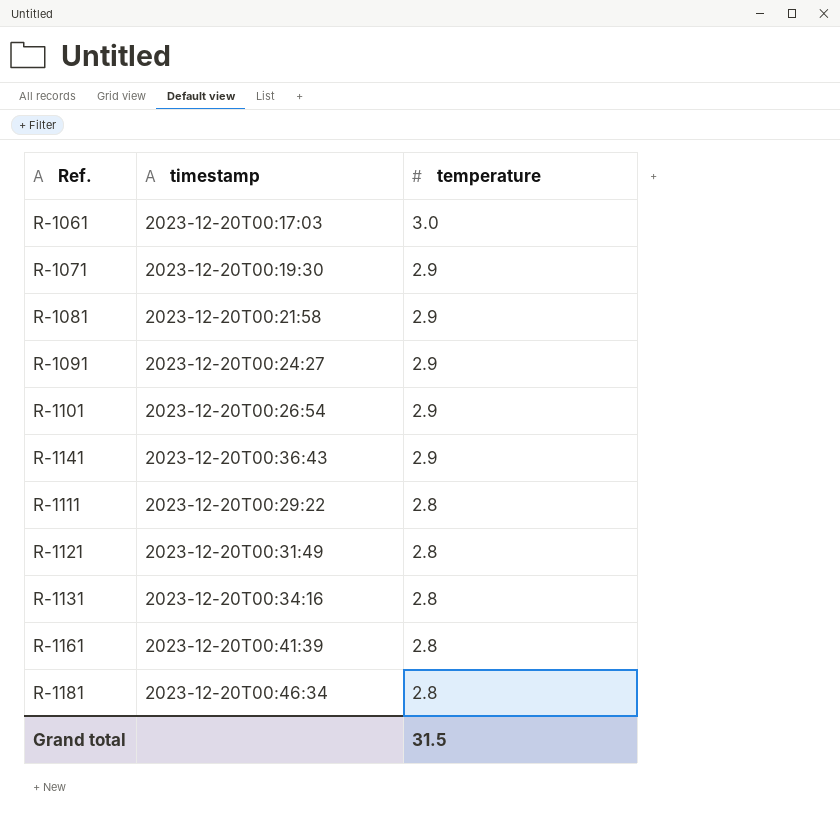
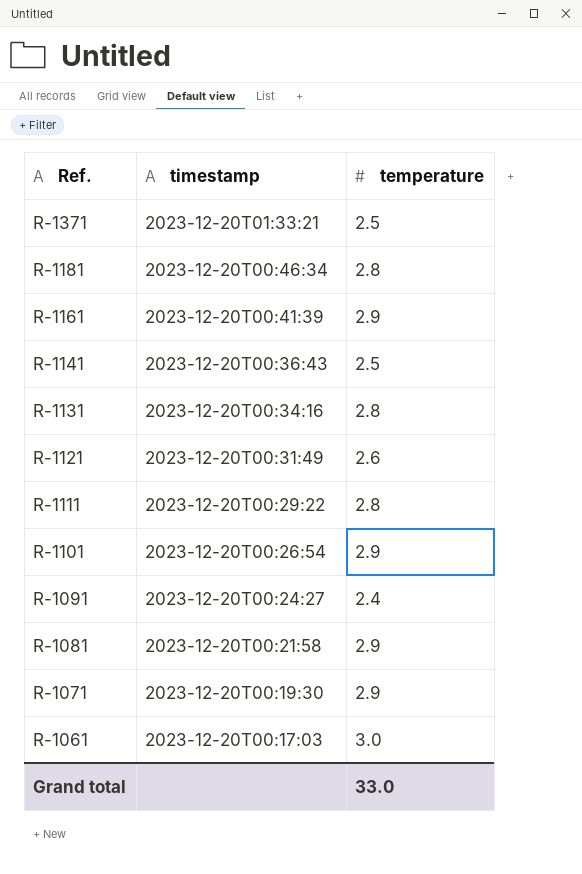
row order: temperature descending -> Ref. descending
row R-1371: none -> 2023-12-20T01:33:21 | 2.5
R-1161 | temperature: 2.8 -> 2.9
R-1141 | temperature: 2.9 -> 2.5
R-1121 | temperature: 2.8 -> 2.6
R-1091 | temperature: 2.9 -> 2.4
Grand total | temperature: 31.5 -> 33.0

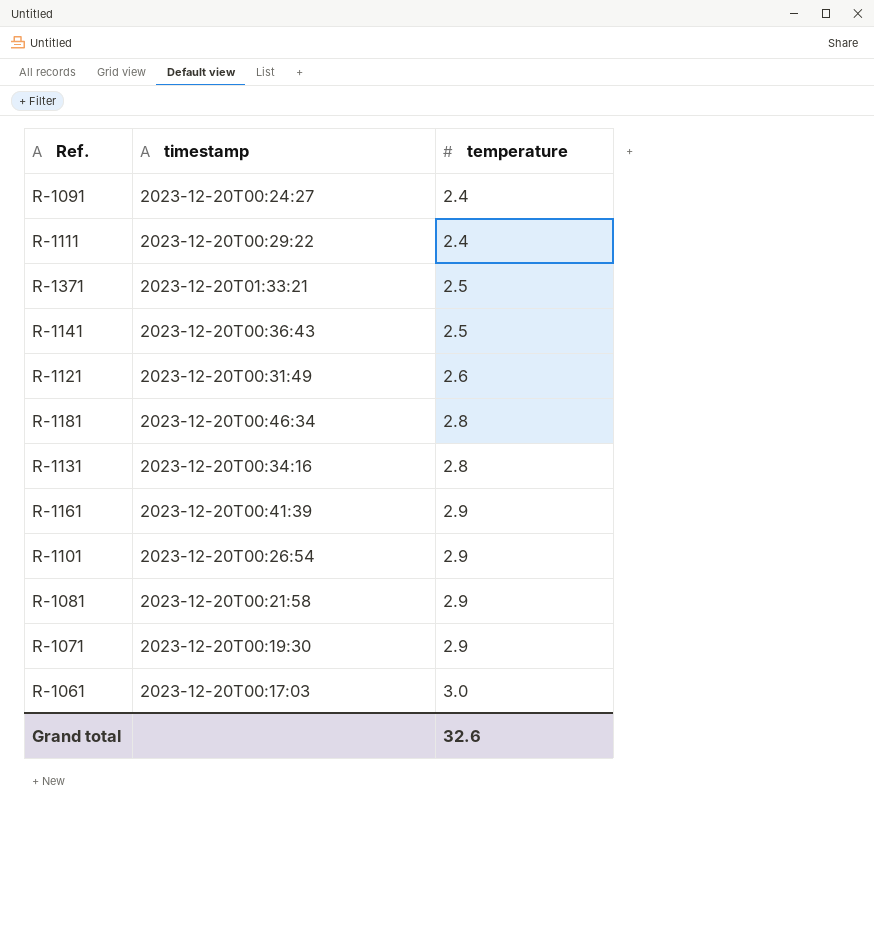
row order: Ref. descending -> temperature ascending
R-1111 | temperature: 2.8 -> 2.4
Grand total | temperature: 33.0 -> 32.6

